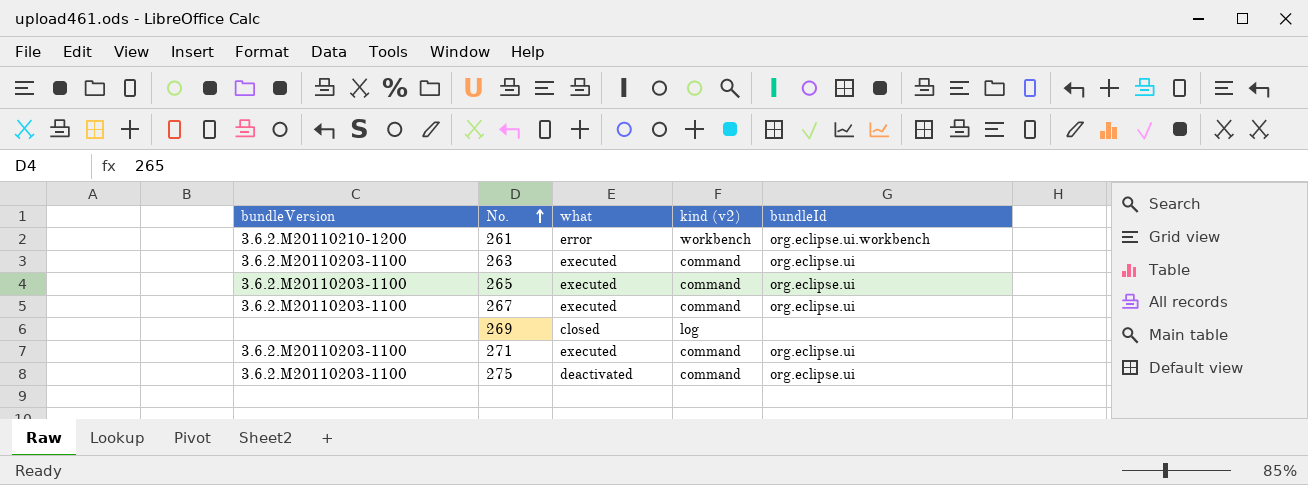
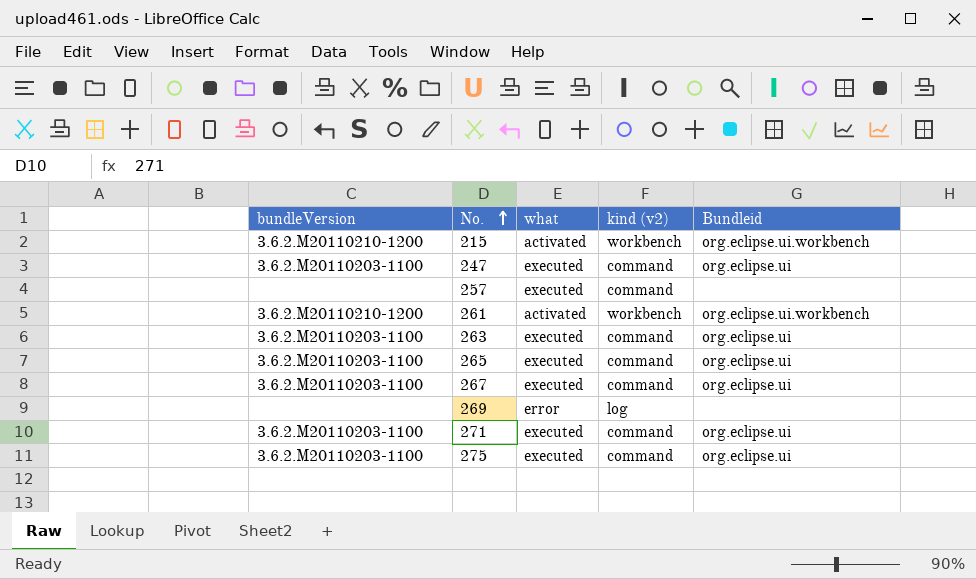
column name: bundleId -> Bundleid
row 215: none -> 3.6.2.M20110210-1200 | activated | workbench | org.eclipse.ui.workbench
row 247: none -> 3.6.2.M20110203-1100 | executed | command | org.eclipse.ui
row 257: none -> none | executed | command | none
261 | what: error -> activated
269 | what: closed -> error
275 | what: deactivated -> executed

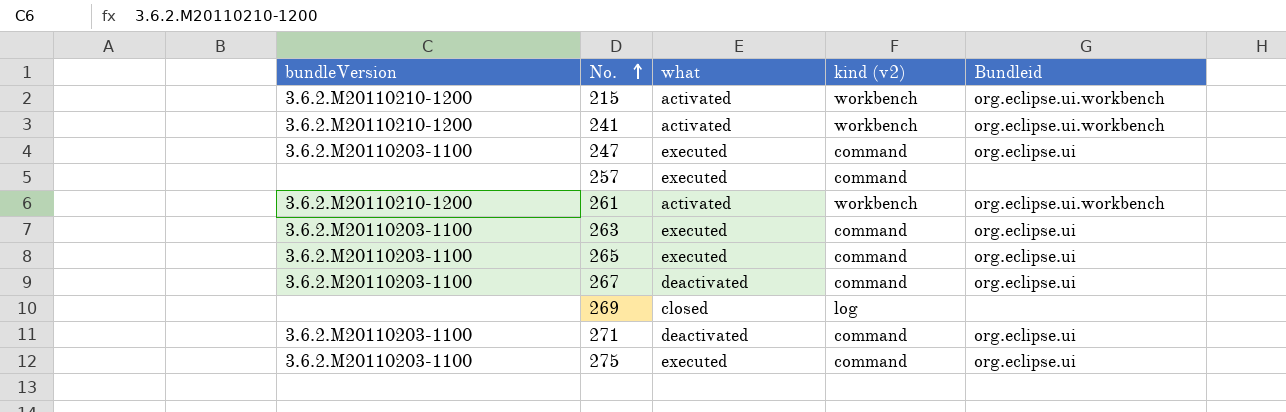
row 241: none -> 3.6.2.M20110210-1200 | activated | workbench | org.eclipse.ui.workbench
267 | what: executed -> deactivated
269 | what: error -> closed
271 | what: executed -> deactivated

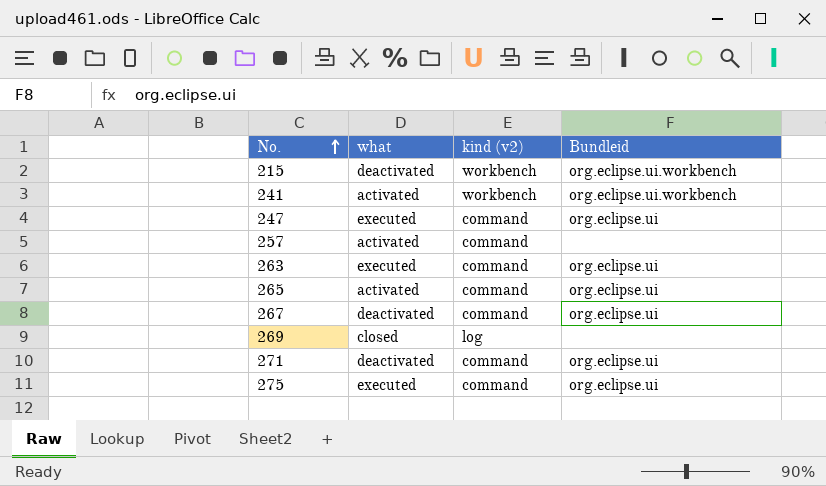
column bundleVersion | position: 1 -> none
row 261: 3.6.2.M20110210-1200 | activated | workbench | org.eclipse.ui.workbench -> none
215 | what: activated -> deactivated
257 | what: executed -> activated
265 | what: executed -> activated

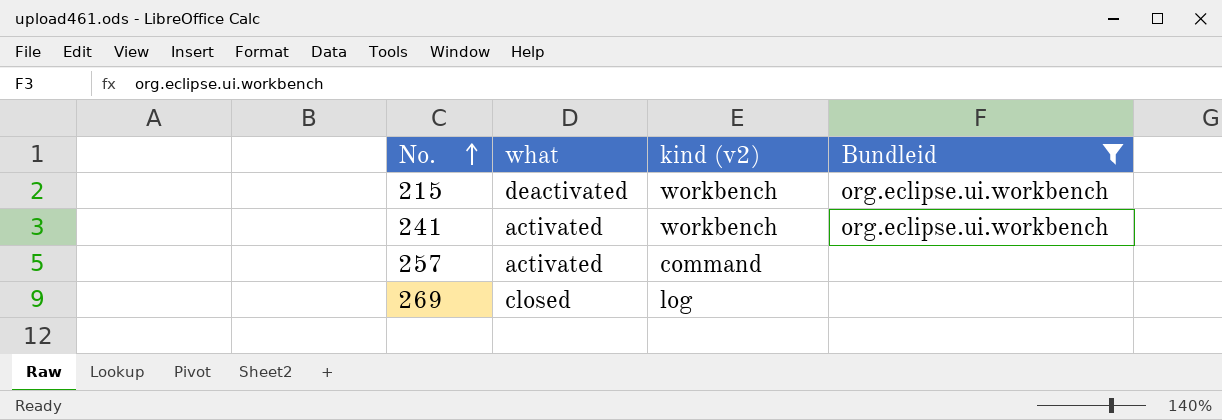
filter: none -> Bundleid != org.eclipse.ui

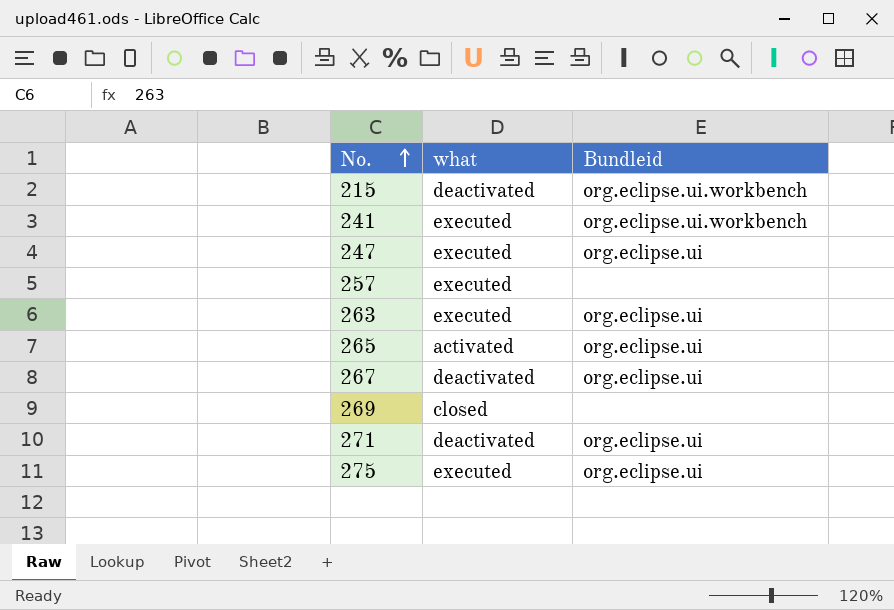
filter: Bundleid != org.eclipse.ui -> none
column kind (v2) | position: 3 -> none
241 | what: activated -> executed
257 | what: activated -> executed

